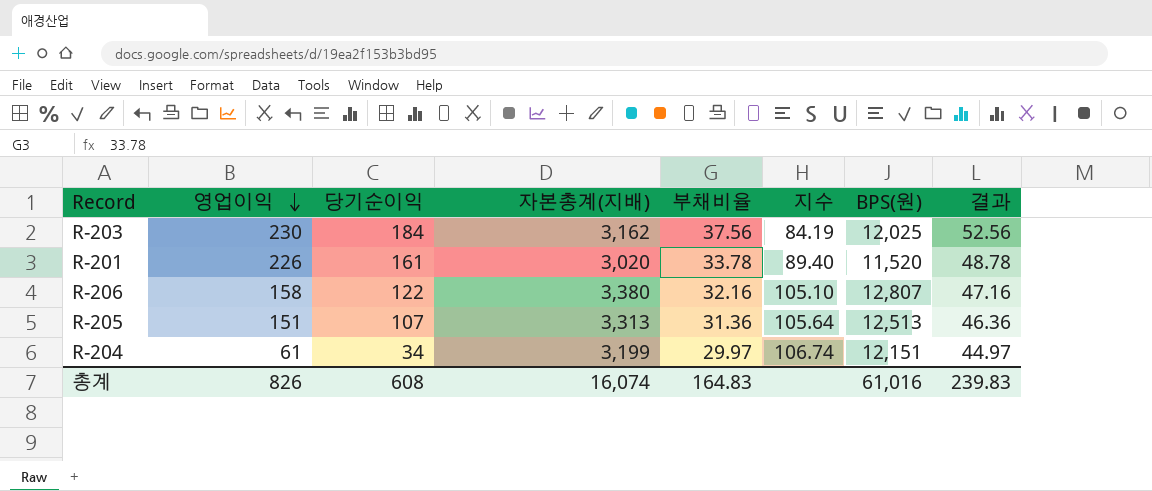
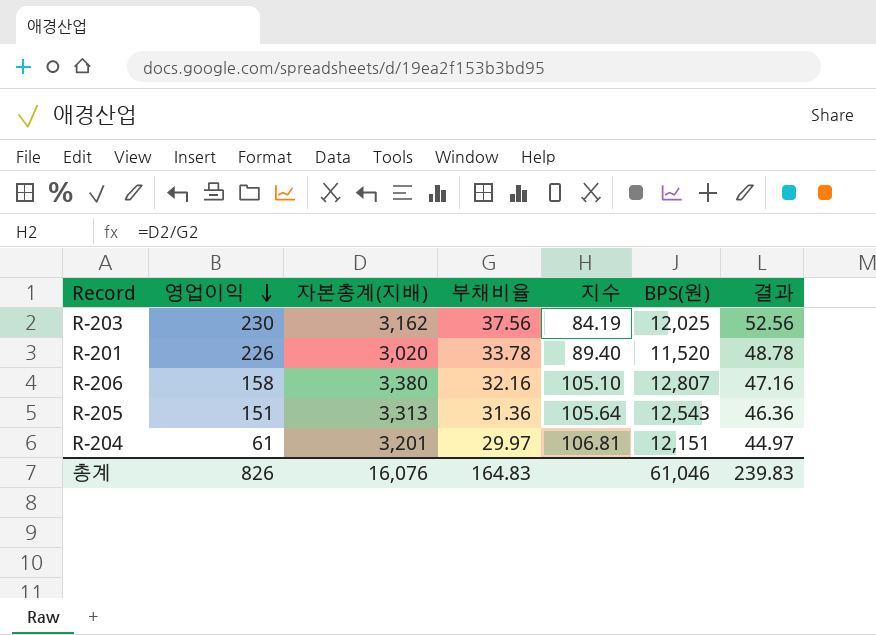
column 당기순이익 | position: 3 -> none
R-205 | BPS(원): 12,513 -> 12,543
R-204 | 자본총계(지배): 3,199 -> 3,201
R-204 | 지수: 106.74 -> 106.81
총계 | 자본총계(지배): 16,074 -> 16,076
총계 | BPS(원): 61,016 -> 61,046

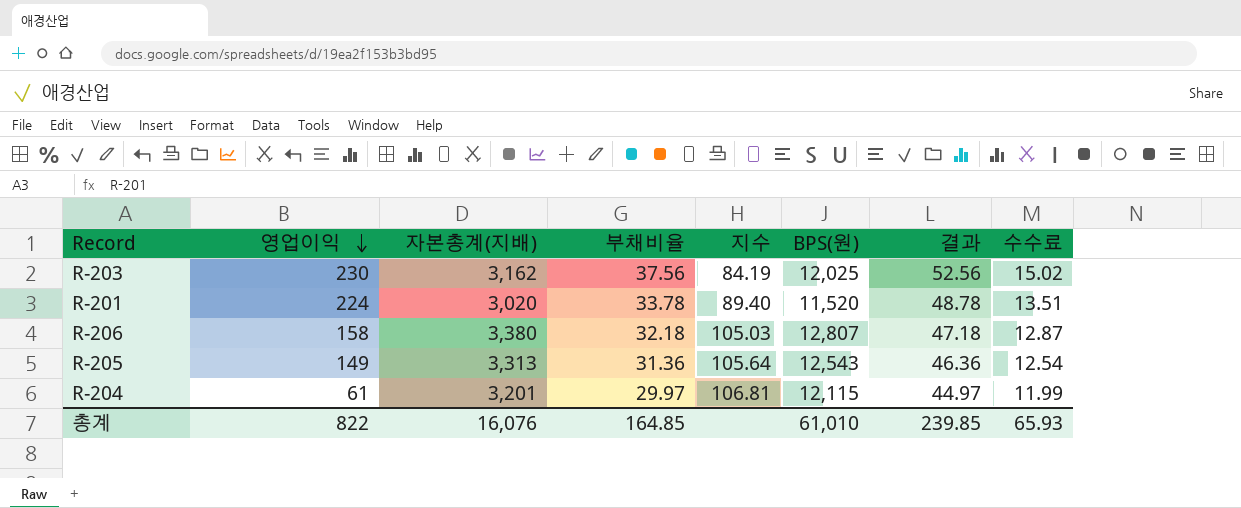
column 수수료 | formula: none -> [부채비율] * 0.4
R-201 | 영업이익: 226 -> 224
R-206 | 부채비율: 32.16 -> 32.18
R-206 | 지수: 105.10 -> 105.03
R-206 | 결과: 47.16 -> 47.18
R-205 | 영업이익: 151 -> 149
R-204 | BPS(원): 12,151 -> 12,115
총계 | 영업이익: 826 -> 822
총계 | 부채비율: 164.83 -> 164.85
총계 | BPS(원): 61,046 -> 61,010
총계 | 결과: 239.83 -> 239.85

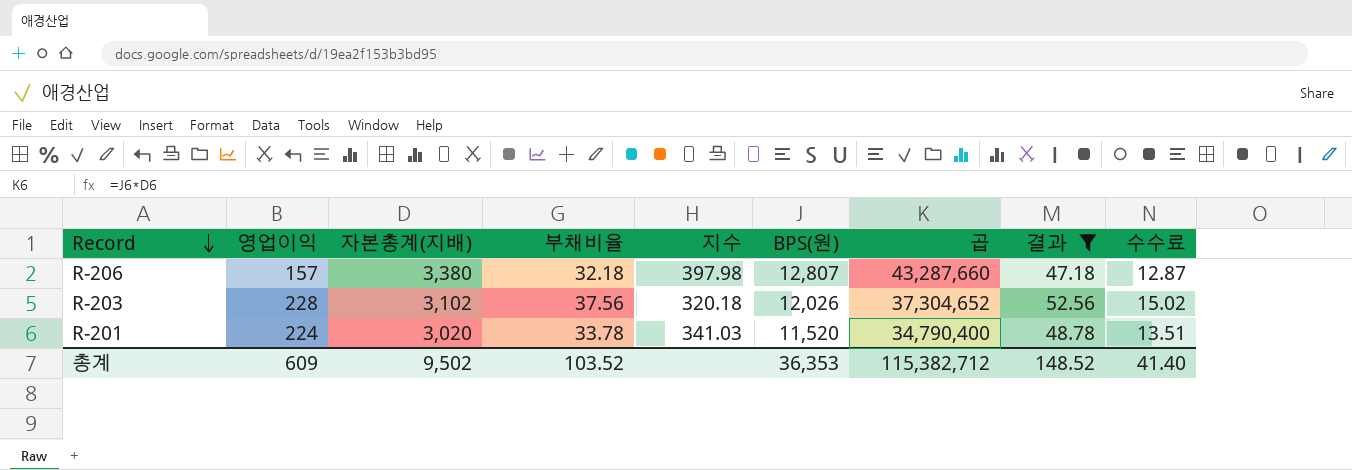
filter: none -> 결과 >= 47.18
row order: 영업이익 descending -> Record descending
column 지수 | formula: [자본총계(지배)] / [부채비율] -> [BPS(원)] / [부채비율]
column 곱 | formula: none -> [자본총계(지배)] * [BPS(원)]
R-206 | 영업이익: 158 -> 157
R-203 | 영업이익: 230 -> 228
R-203 | 자본총계(지배): 3,162 -> 3,102
R-203 | BPS(원): 12,025 -> 12,026
총계 | 영업이익: 822 -> 609
총계 | 자본총계(지배): 16,076 -> 9,502
총계 | 부채비율: 164.85 -> 103.52
총계 | BPS(원): 61,010 -> 36,353
총계 | 결과: 239.85 -> 148.52
총계 | 수수료: 65.93 -> 41.40

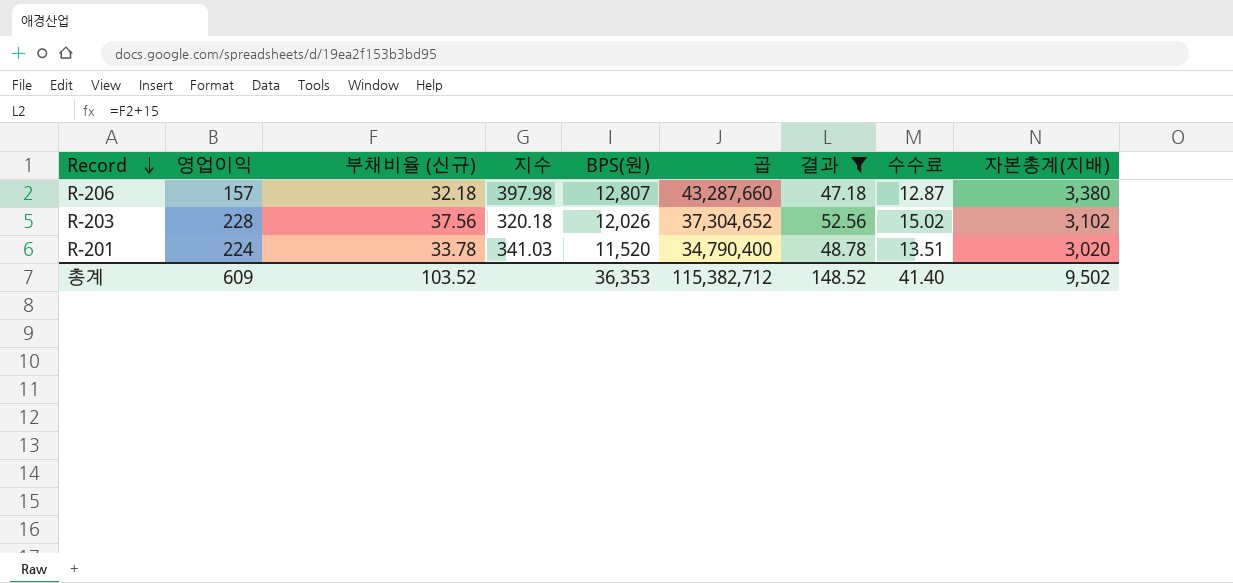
column name: 부채비율 -> 부채비율 (신규)
column 자본총계(지배) | position: 3 -> 9

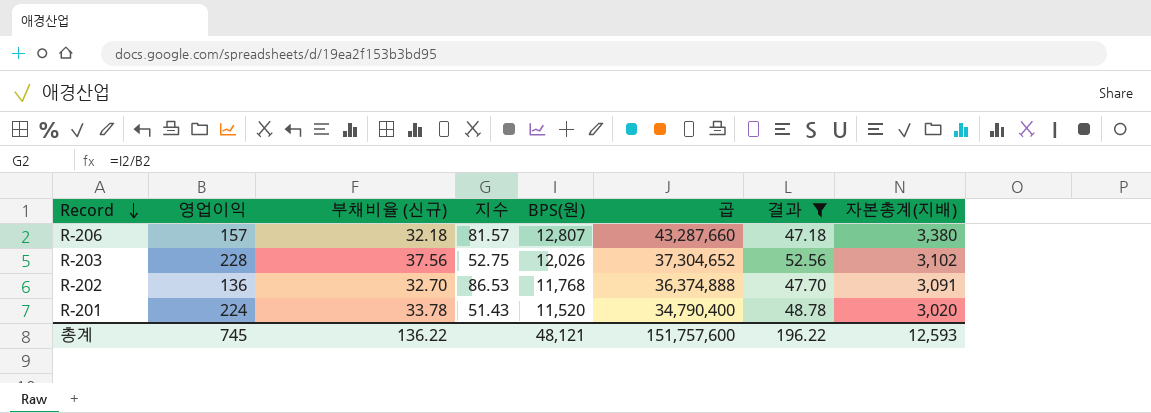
column 수수료 | formula: [부채비율 (신규)] * 0.4 -> none
column 지수 | formula: [BPS(원)] / [부채비율 (신규)] -> [BPS(원)] / [영업이익]
row R-202: none -> 136 | 32.70 | 86.53 | 11,768 | 36,374,888 | 47.70 | 3,091
총계 | 영업이익: 609 -> 745
총계 | 부채비율 (신규): 103.52 -> 136.22
총계 | BPS(원): 36,353 -> 48,121
총계 | 곱: 115,382,712 -> 151,757,600
총계 | 결과: 148.52 -> 196.22
총계 | 자본총계(지배): 9,502 -> 12,593

